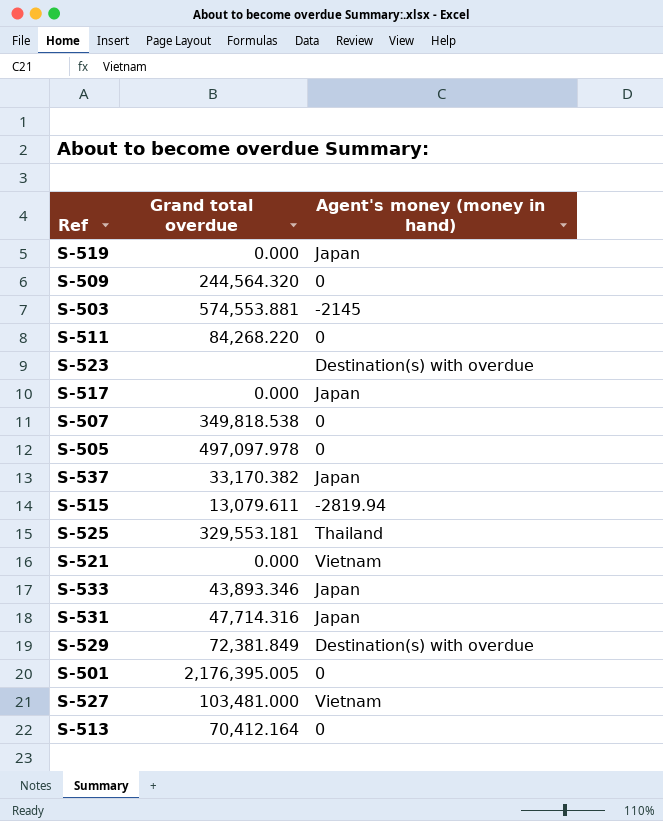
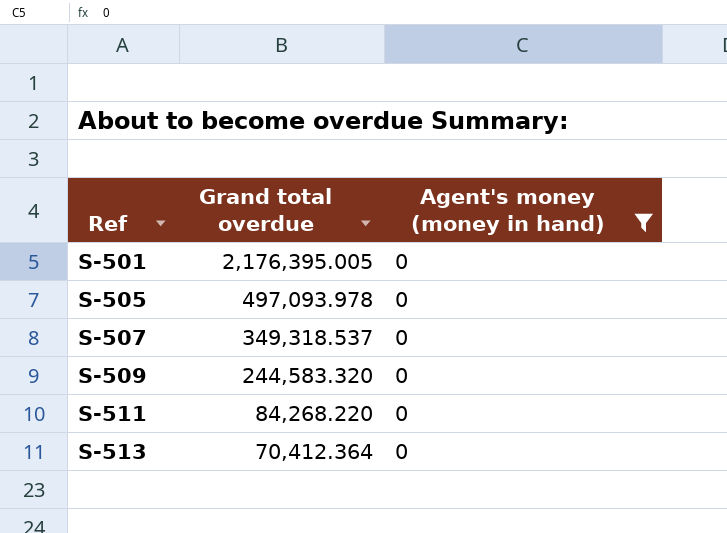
filter: none -> Agent's money (money in hand) = 0
row order: none -> Ref ascending
S-505 | Grand total overdue: 497,097.978 -> 497,093.978
S-507 | Grand total overdue: 349,818.538 -> 349,318.537
S-509 | Grand total overdue: 244,564.320 -> 244,583.320
S-513 | Grand total overdue: 70,412.164 -> 70,412.364

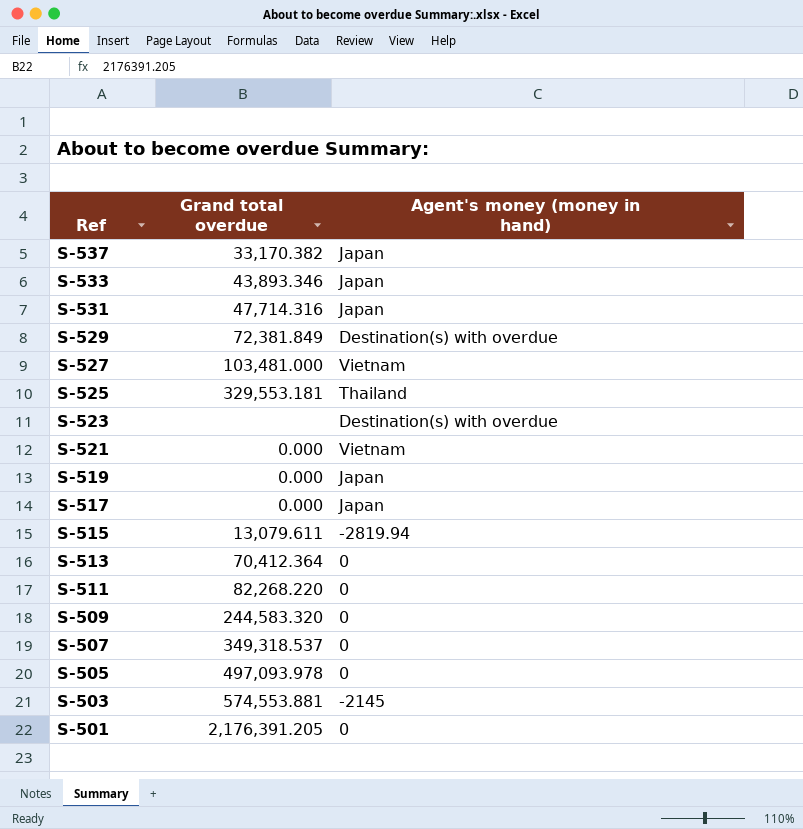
filter: Agent's money (money in hand) = 0 -> none
row order: Ref ascending -> Ref descending
S-511 | Grand total overdue: 84,268.220 -> 82,268.220
S-501 | Grand total overdue: 2,176,395.005 -> 2,176,391.205

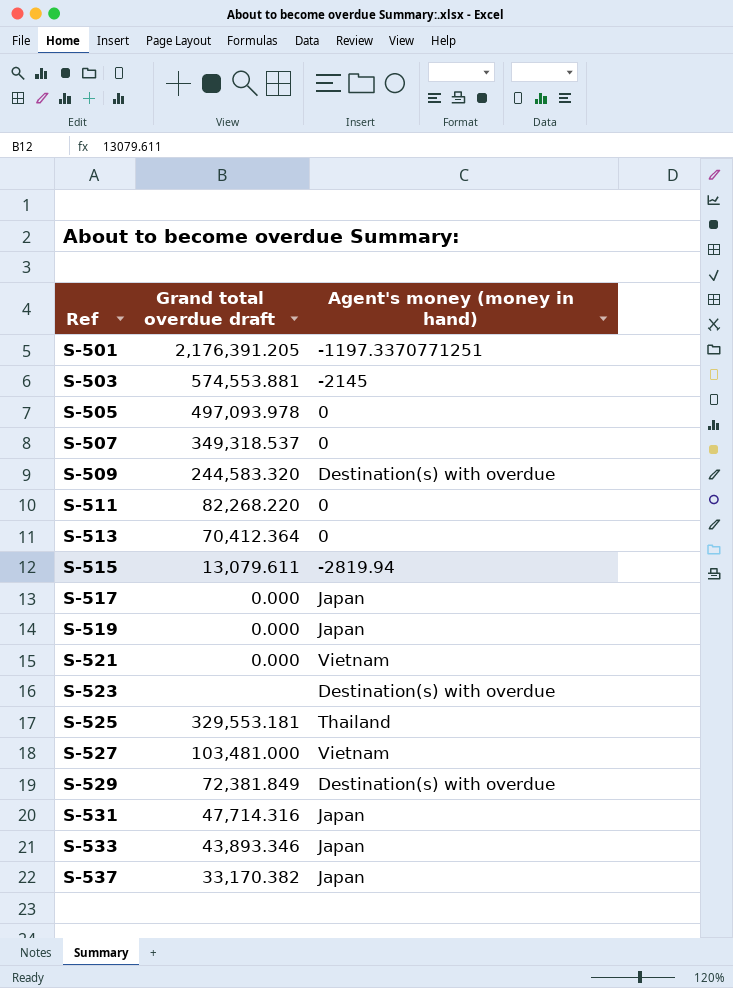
row order: Ref descending -> Ref ascending
column name: Grand total overdue -> Grand total overdue draft
S-501 | Agent's money (money in hand): 0 -> -1197.3370771251
S-509 | Agent's money (money in hand): 0 -> Destination(s) with overdue

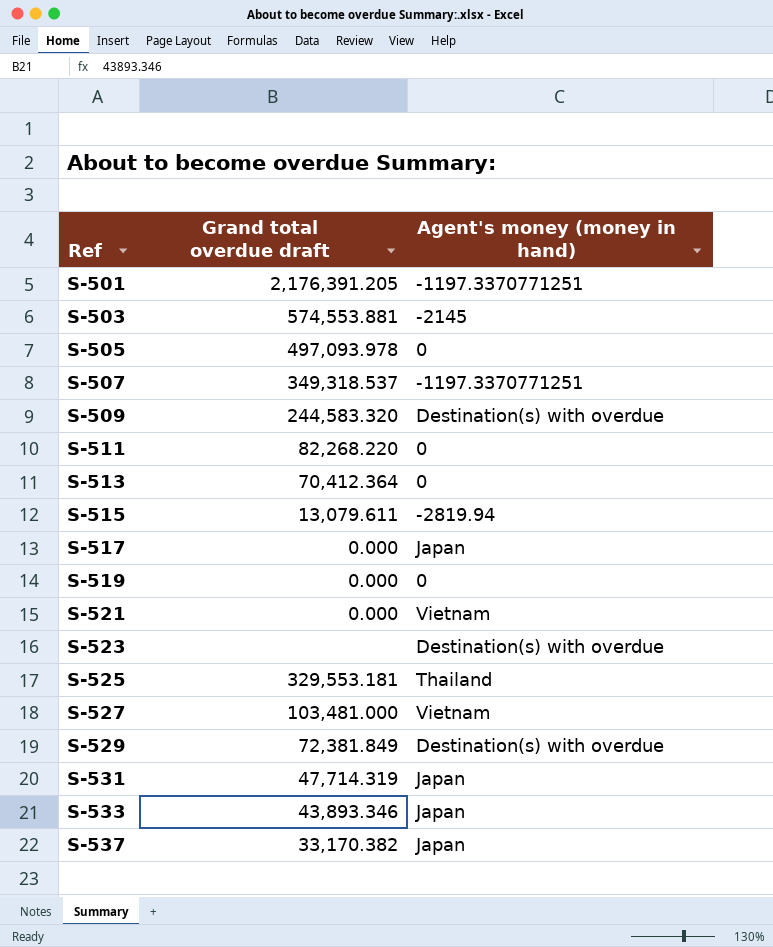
S-507 | Agent's money (money in hand): 0 -> -1197.3370771251
S-519 | Agent's money (money in hand): Japan -> 0
S-531 | Grand total overdue draft: 47,714.316 -> 47,714.319

